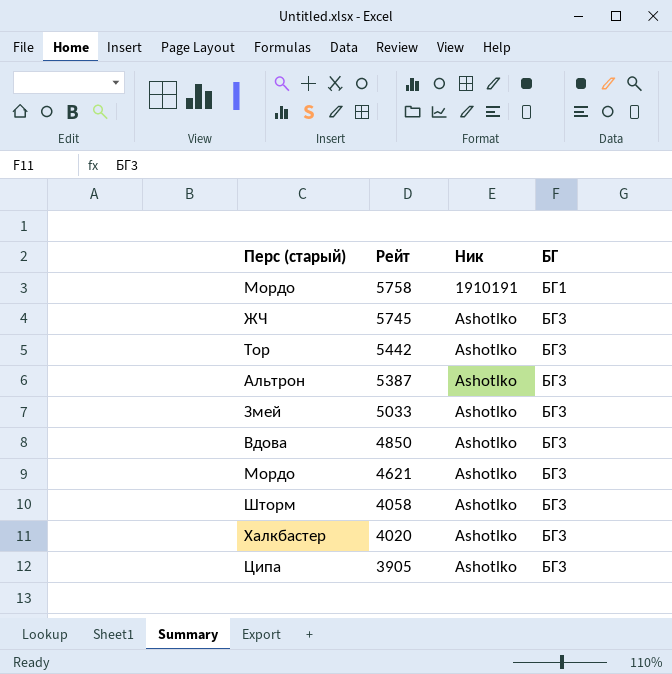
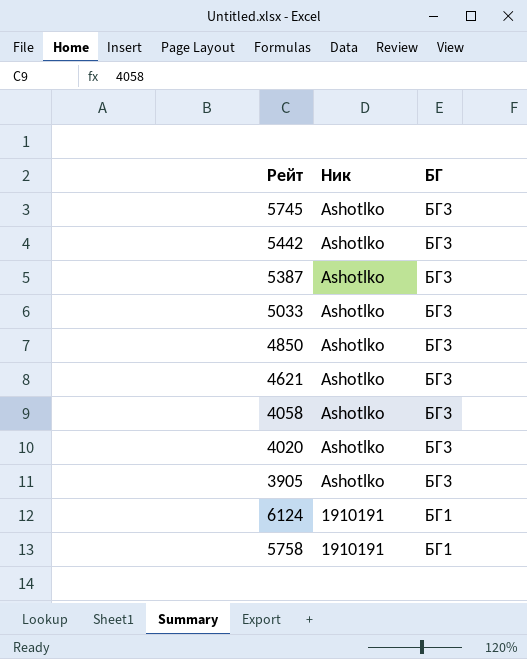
row order: Рейт descending -> Ник descending
column Перс (старый) | position: 1 -> none
row 6124: none -> 1910191 | БГ1

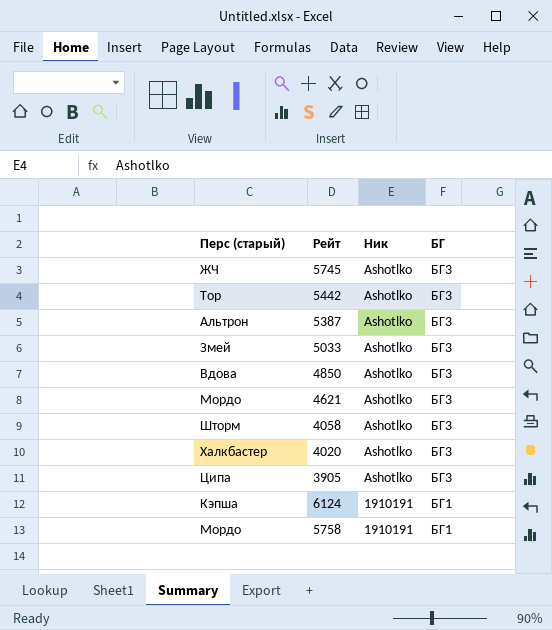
column Перс (старый) | position: none -> 1

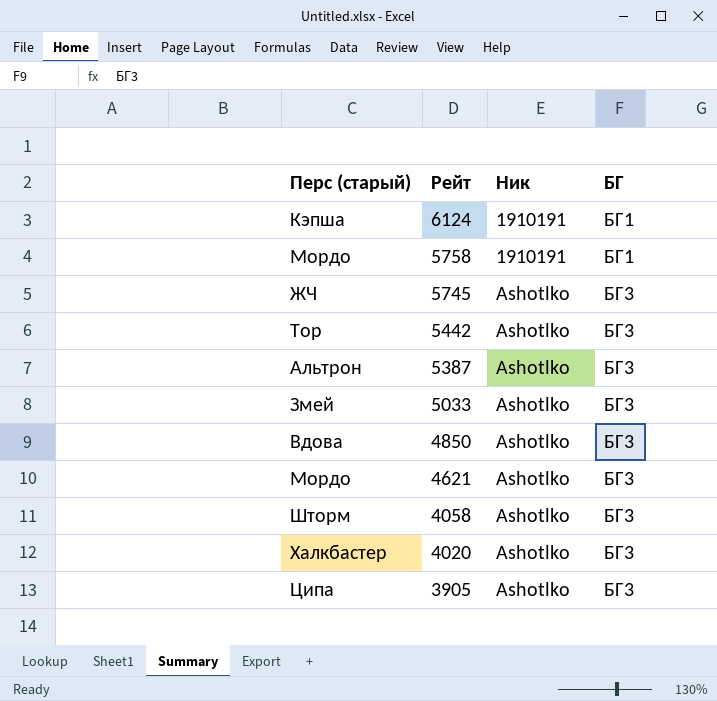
row order: Ник descending -> Рейт descending

